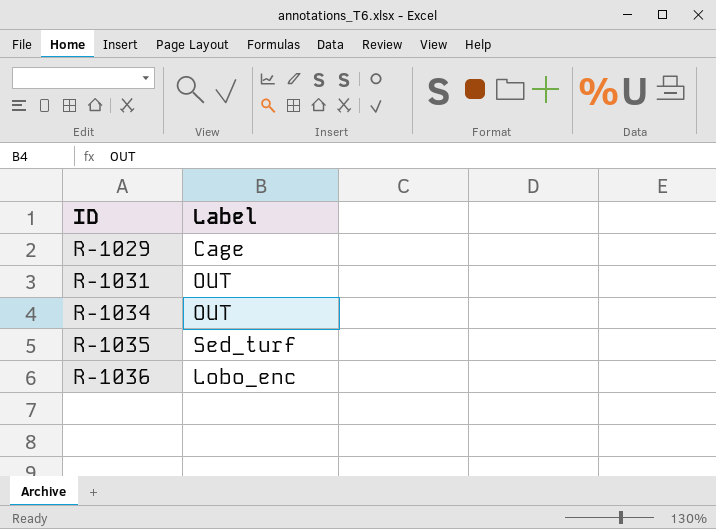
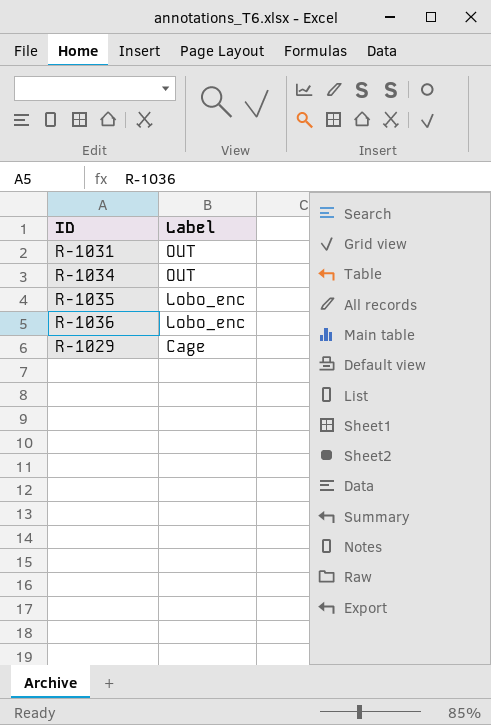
row order: ID ascending -> Label descending
R-1035 | Label: Sed_turf -> Lobo_enc

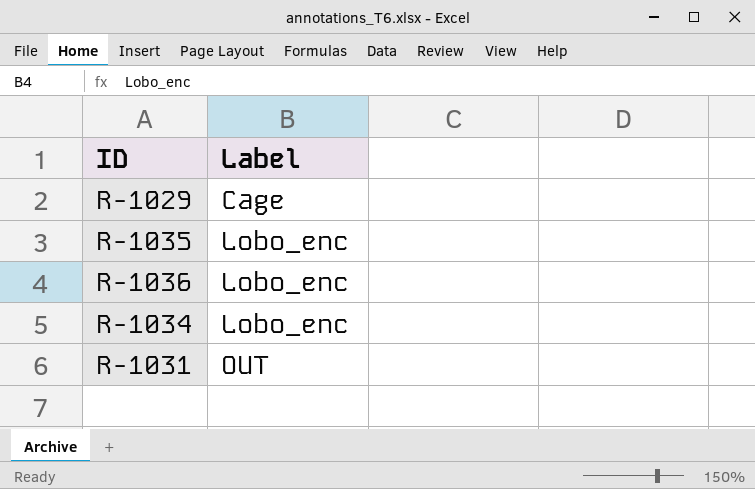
row order: Label descending -> Label ascending
R-1034 | Label: OUT -> Lobo_enc

